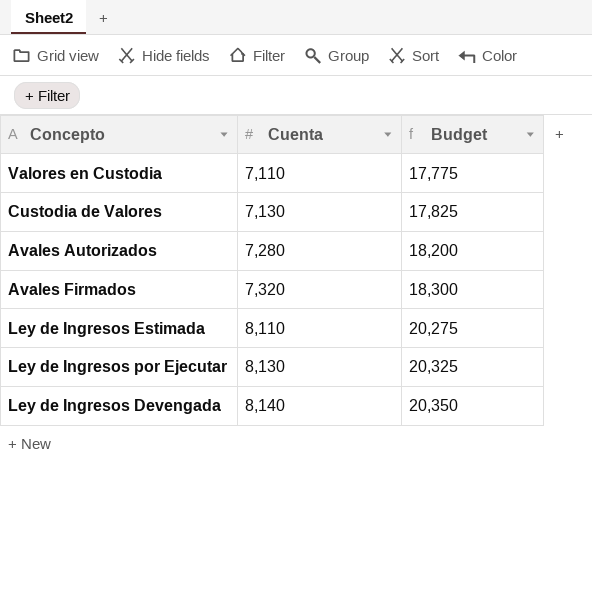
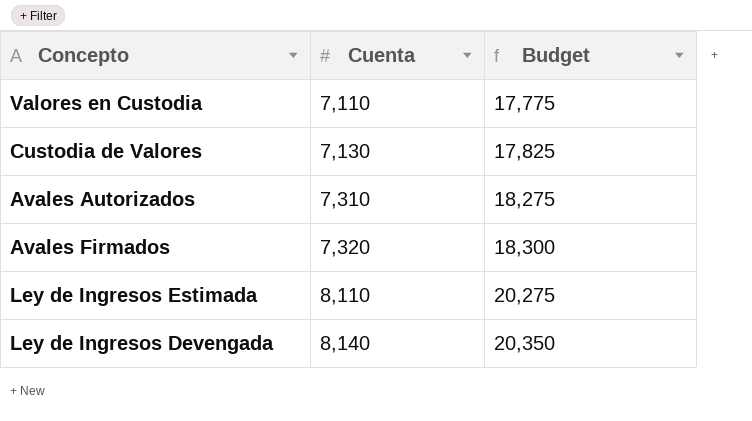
row Ley de Ingresos por Ejecutar: 8,130 | 20,325 -> none
Avales Autorizados | Cuenta: 7,280 -> 7,310
Avales Autorizados | Budget: 18,200 -> 18,275

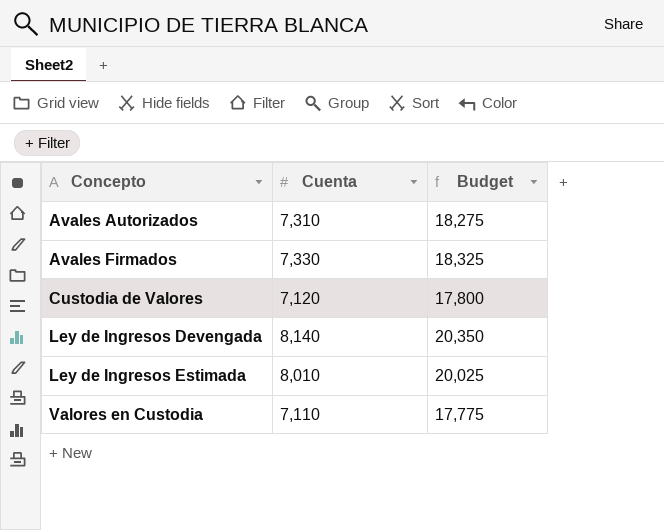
row order: Cuenta ascending -> Concepto ascending
Avales Firmados | Cuenta: 7,320 -> 7,330
Avales Firmados | Budget: 18,300 -> 18,325
Custodia de Valores | Cuenta: 7,130 -> 7,120
Custodia de Valores | Budget: 17,825 -> 17,800
Ley de Ingresos Estimada | Cuenta: 8,110 -> 8,010
Ley de Ingresos Estimada | Budget: 20,275 -> 20,025

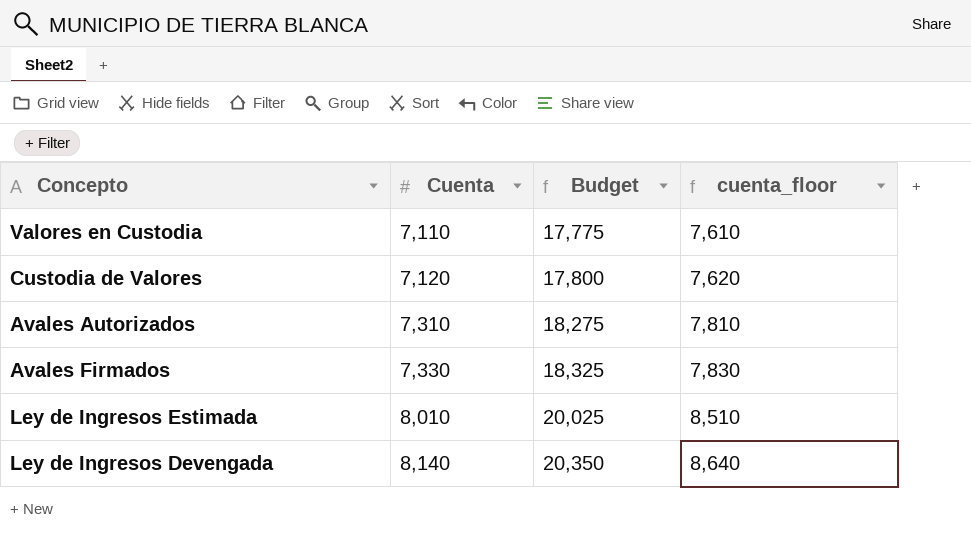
row order: Concepto ascending -> Cuenta ascending
column cuenta_floor | formula: none -> [Cuenta] + 500

